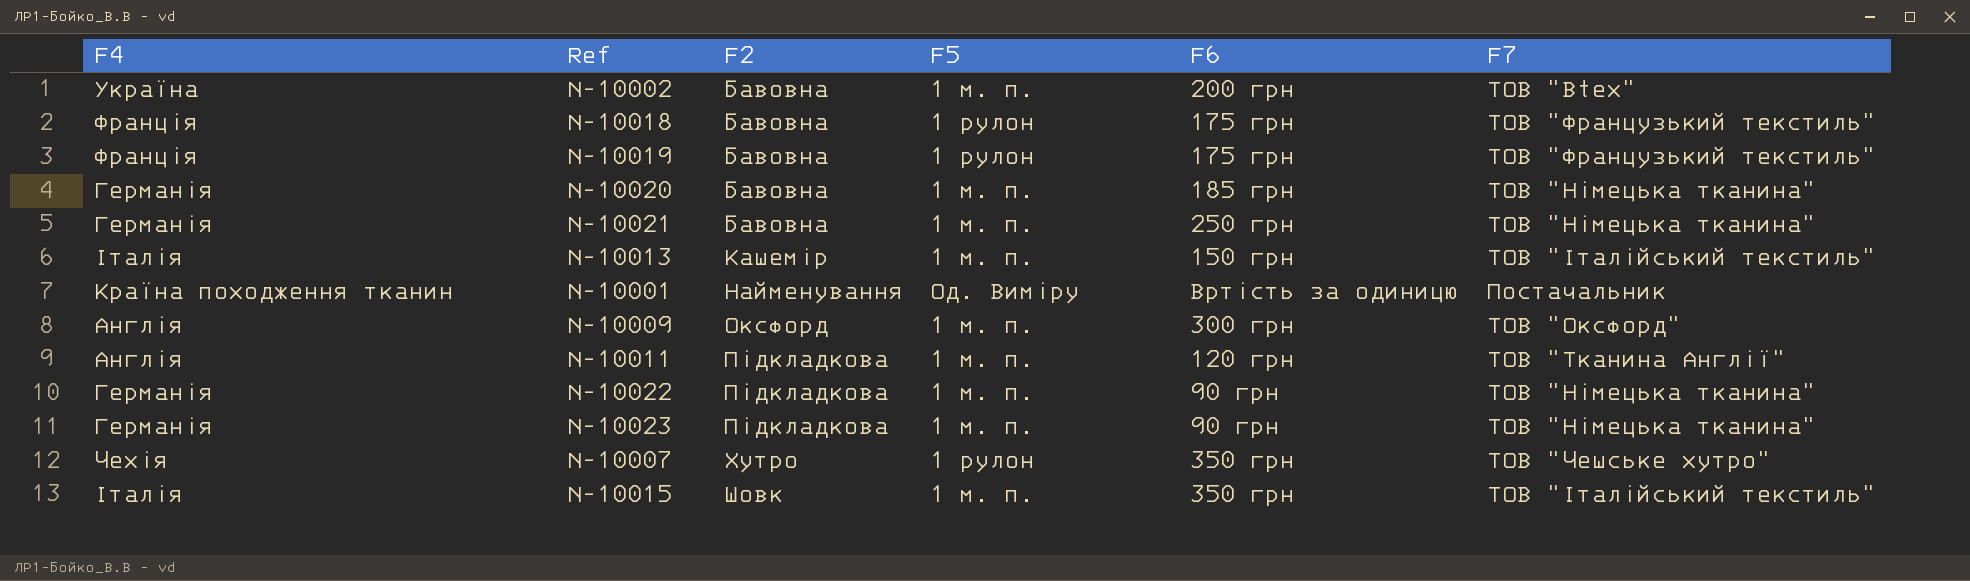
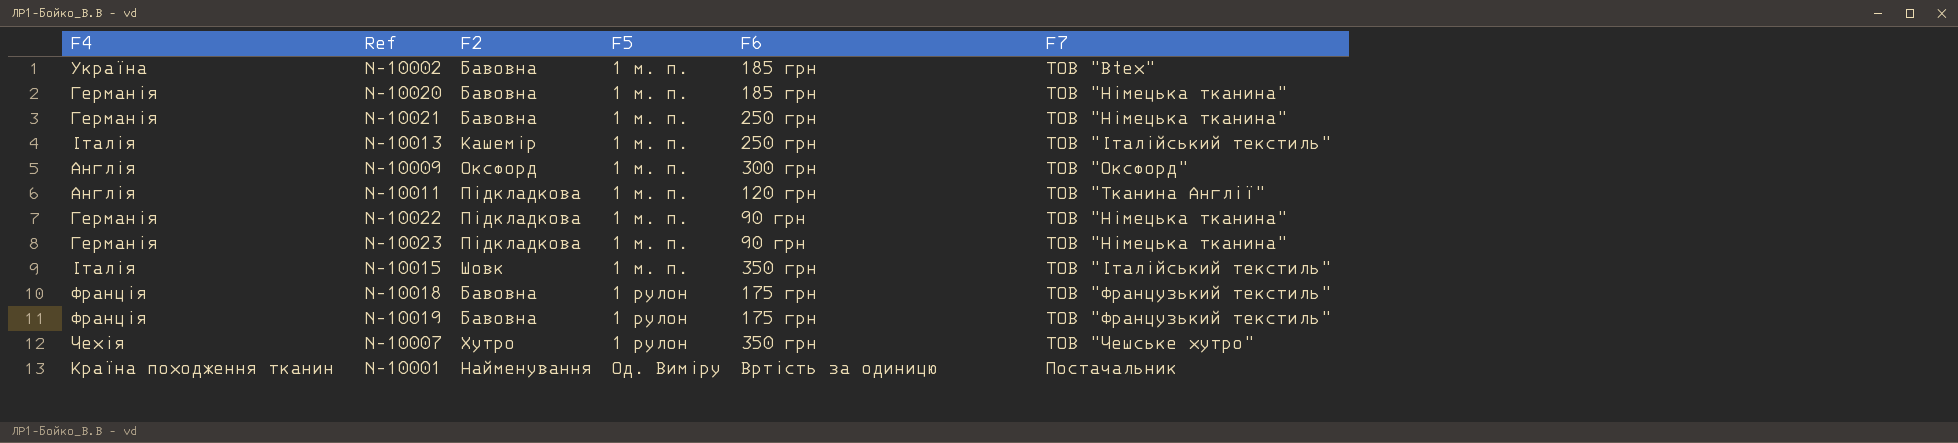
row order: F2 ascending -> F5 ascending
N-10002 | F6: 200 грн -> 185 грн
N-10013 | F6: 150 грн -> 250 грн

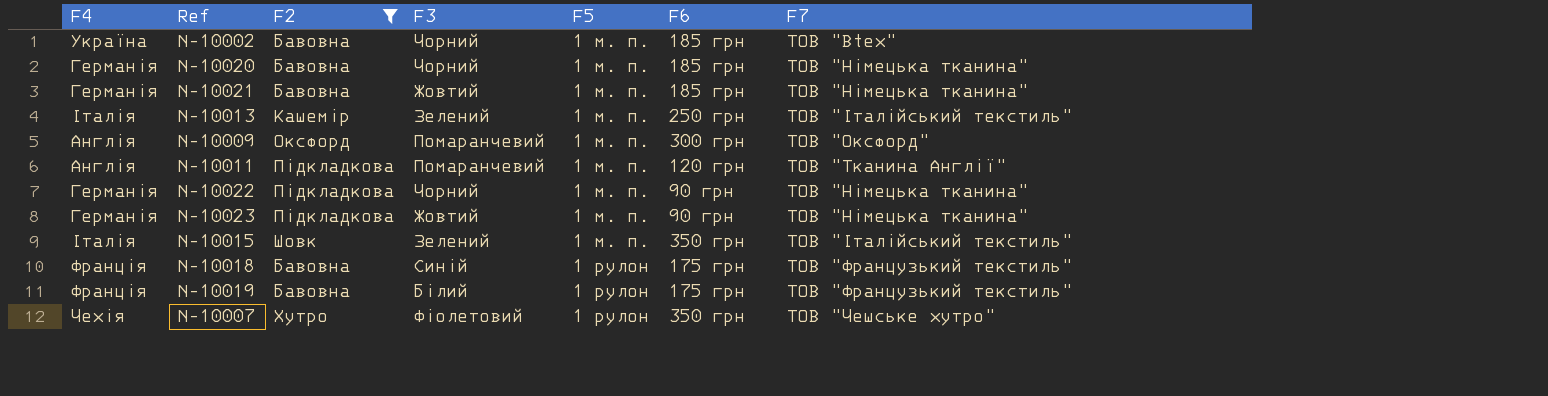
filter: none -> F2 != Найменування
column F3 | position: none -> 4
N-10021 | F6: 250 грн -> 185 грн

